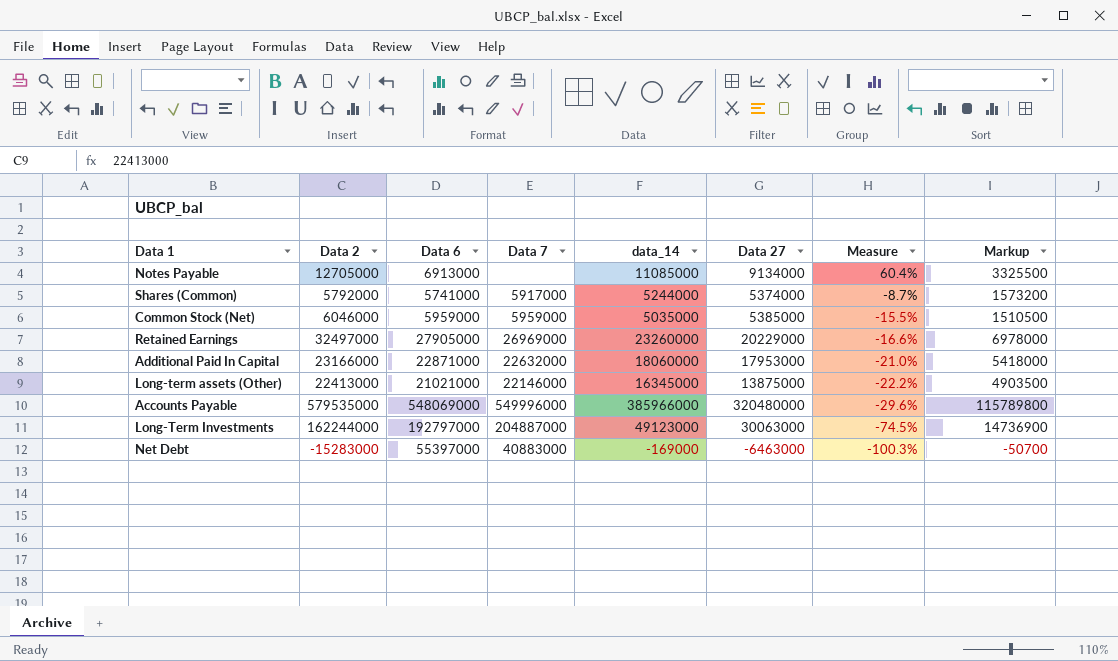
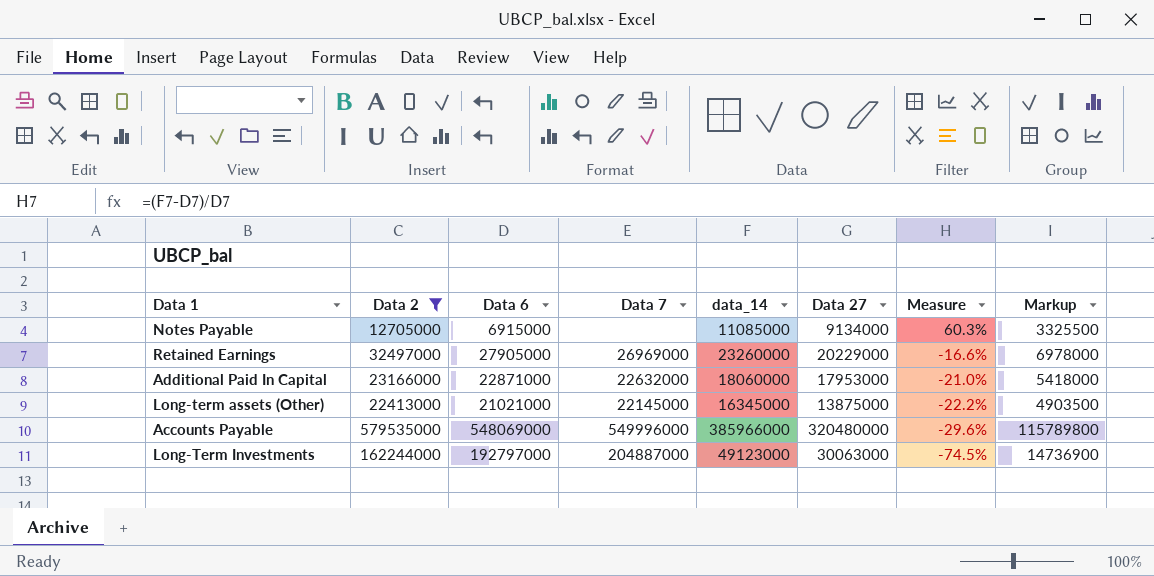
filter: none -> Data 2 >= 12705000
Notes Payable | Data 6: 6913000 -> 6915000
Notes Payable | Measure: 60.4% -> 60.3%
Long-term assets (Other) | Data 7: 22146000 -> 22145000

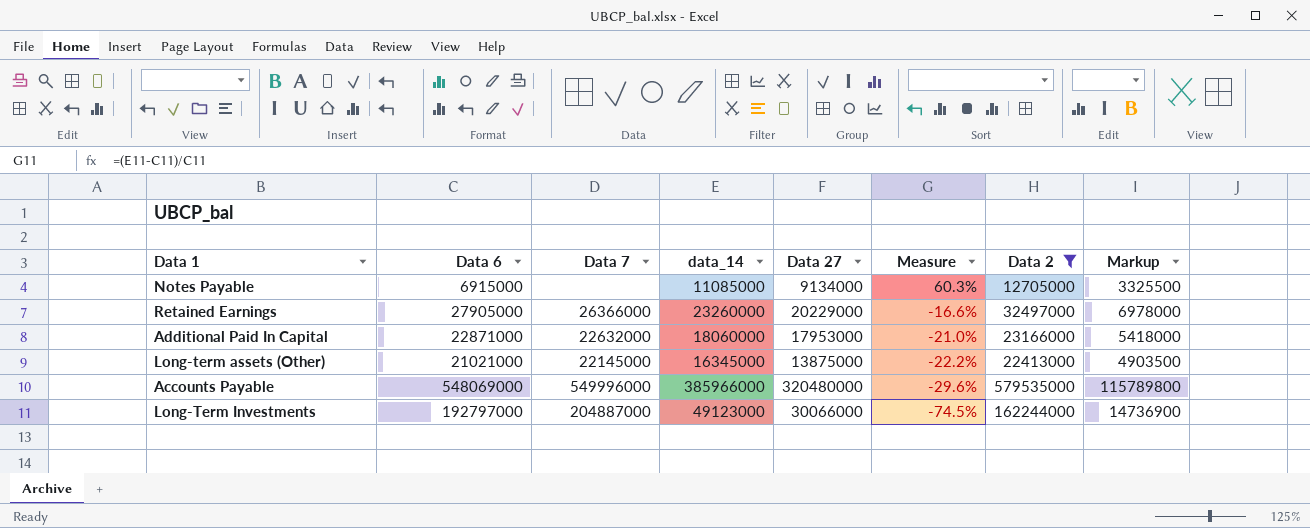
column Data 2 | position: 2 -> 7
Retained Earnings | Data 7: 26969000 -> 26366000
Long-Term Investments | Data 27: 30063000 -> 30066000

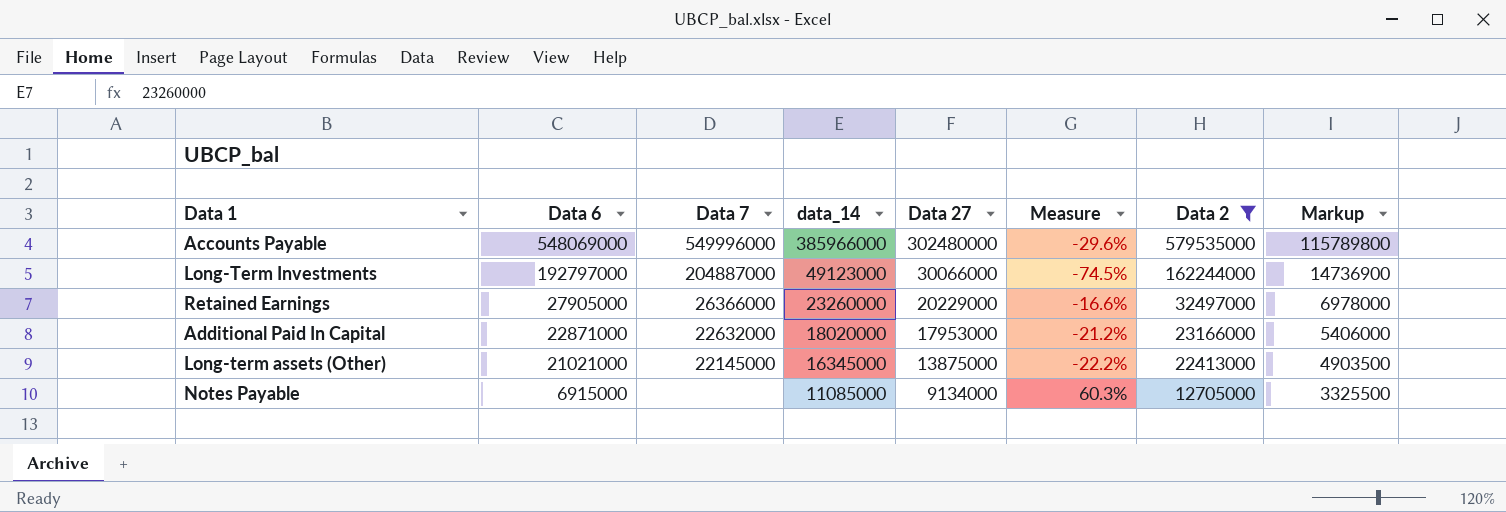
row order: Measure descending -> Data 6 descending
Accounts Payable | Data 27: 320480000 -> 302480000
Additional Paid In Capital | data_14: 18060000 -> 18020000
Additional Paid In Capital | Measure: -21.0% -> -21.2%
Additional Paid In Capital | Markup: 5418000 -> 5406000

